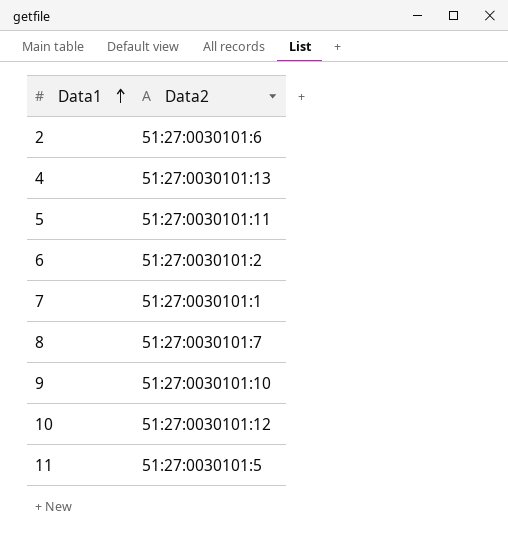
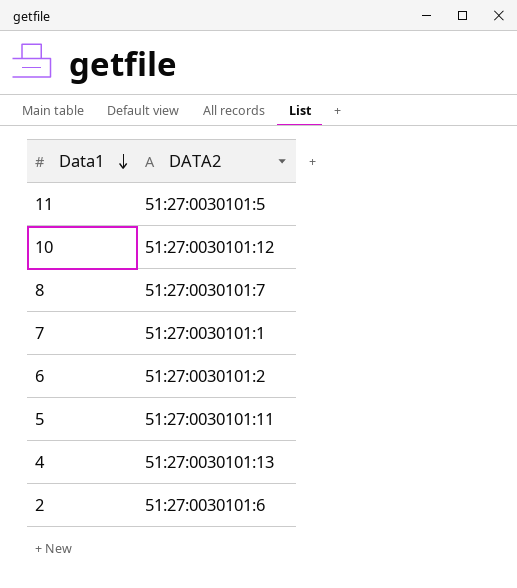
row order: Data1 ascending -> Data1 descending
column name: Data2 -> DATA2
row 9: 51:27:0030101:10 -> none

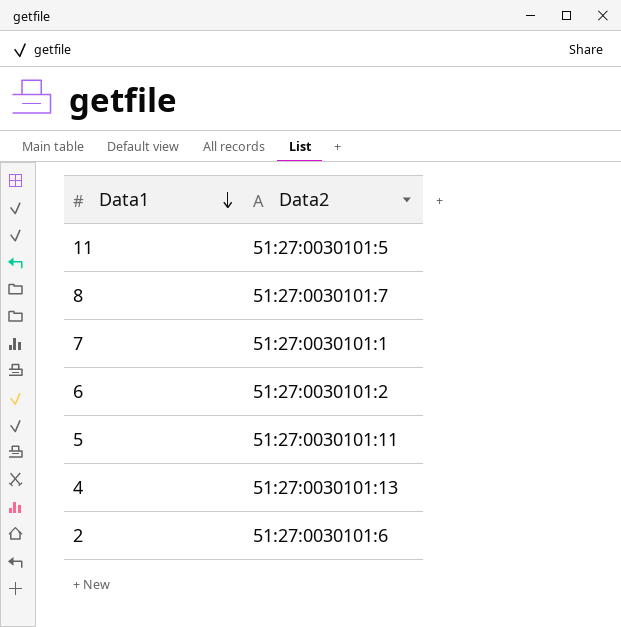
column name: DATA2 -> Data2
row 10: 51:27:0030101:12 -> none

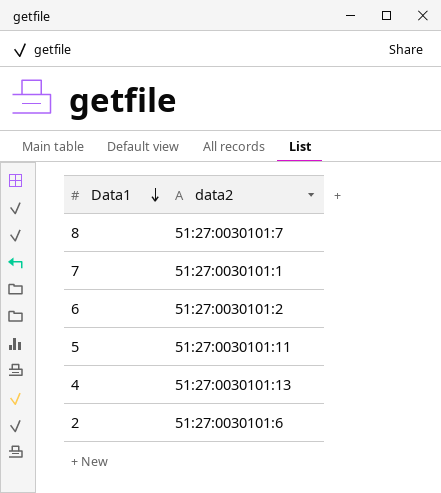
column name: Data2 -> data2
row 11: 51:27:0030101:5 -> none

